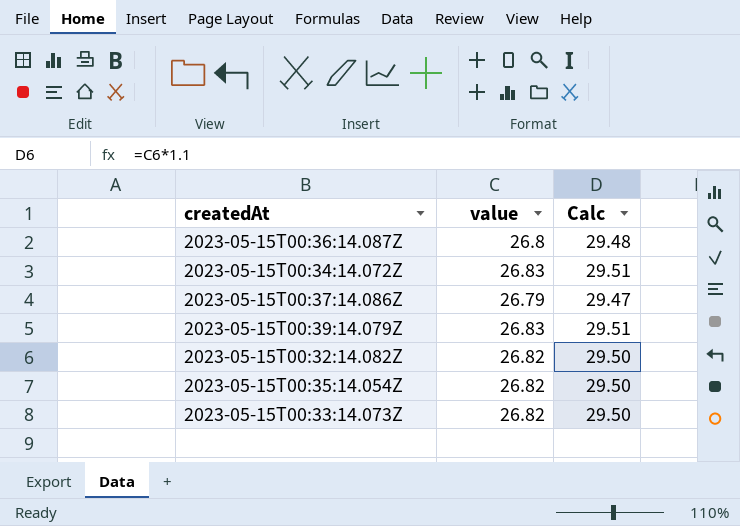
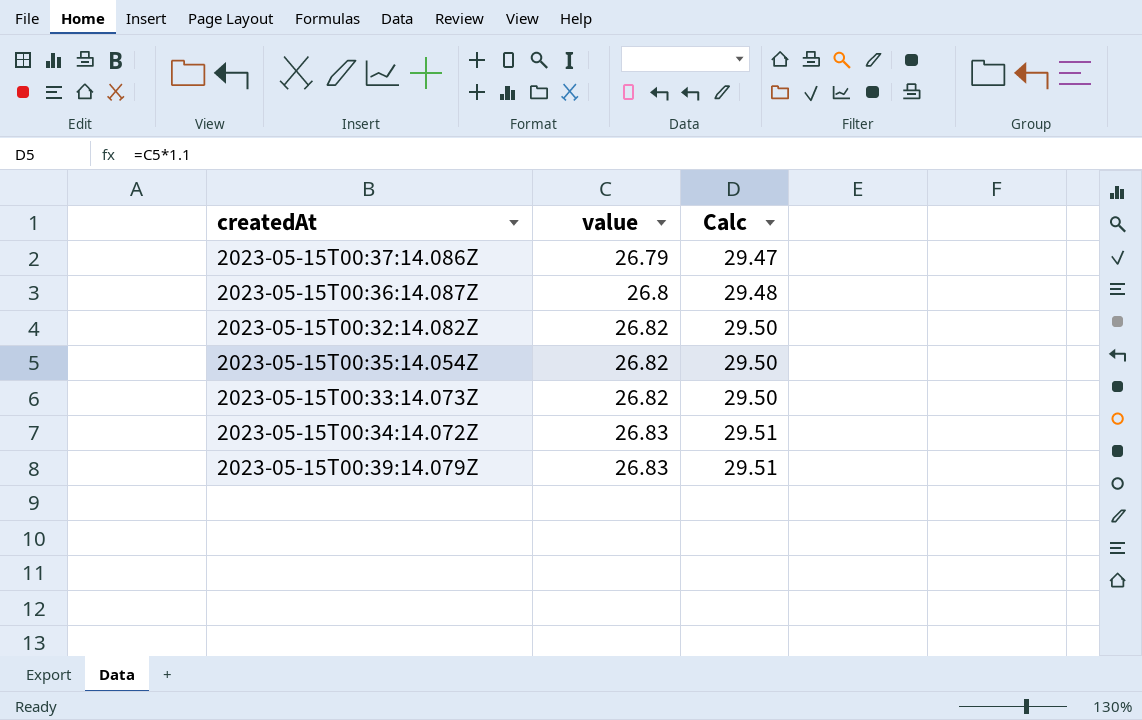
row order: none -> value ascending

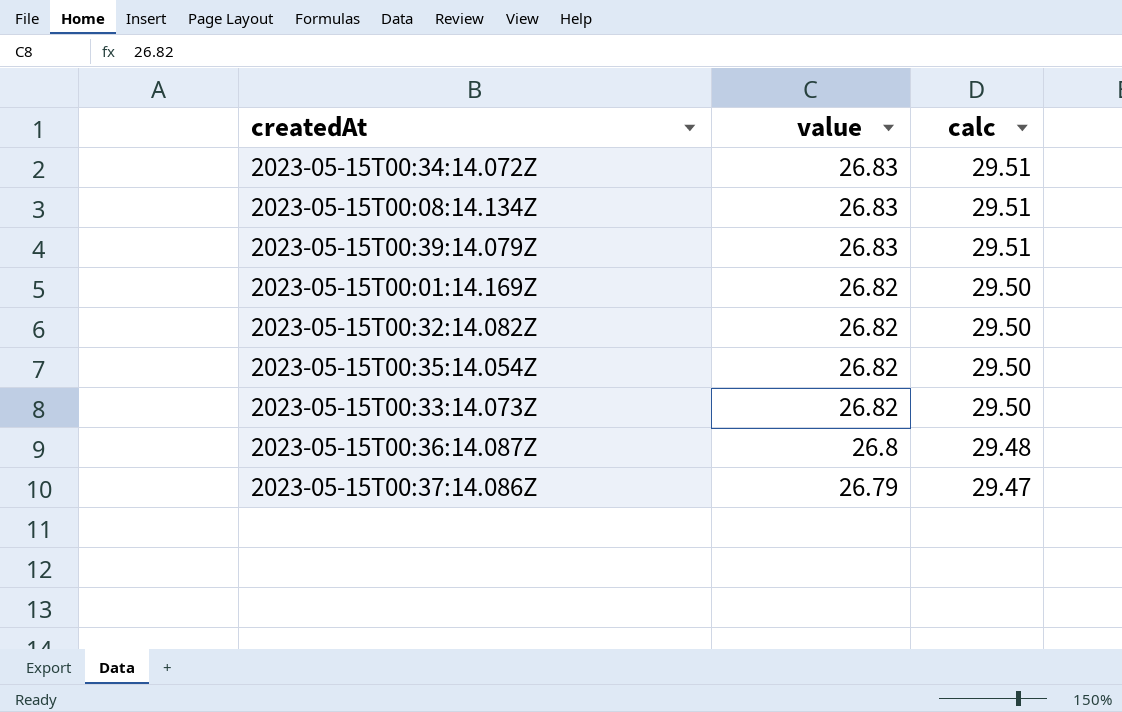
row order: value ascending -> value descending
column name: Calc -> calc
row 2023-05-15T00:08:14.134Z: none -> 26.83 | 29.51
row 2023-05-15T00:01:14.169Z: none -> 26.82 | 29.50

